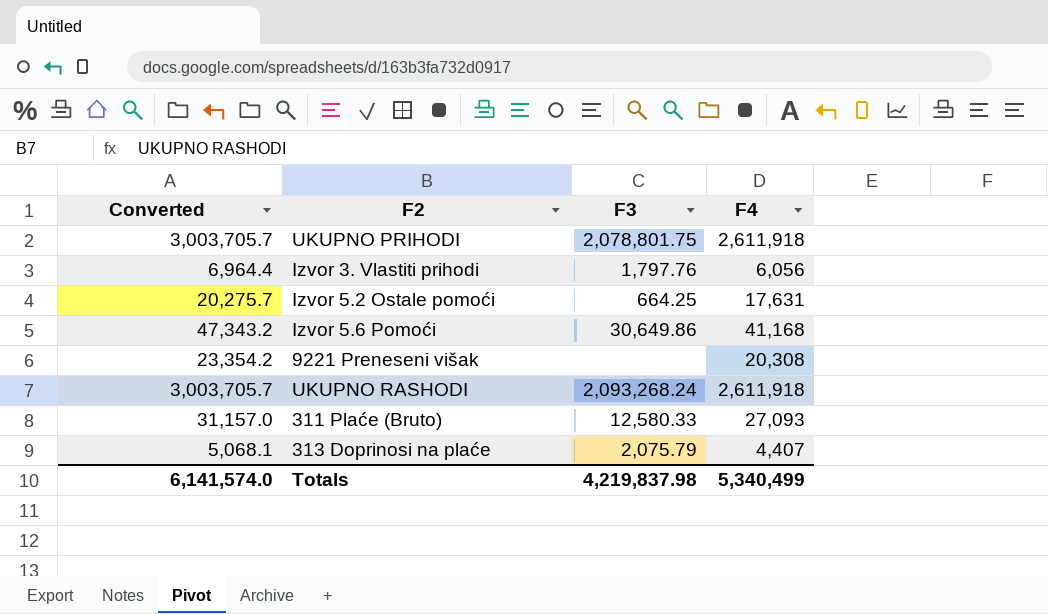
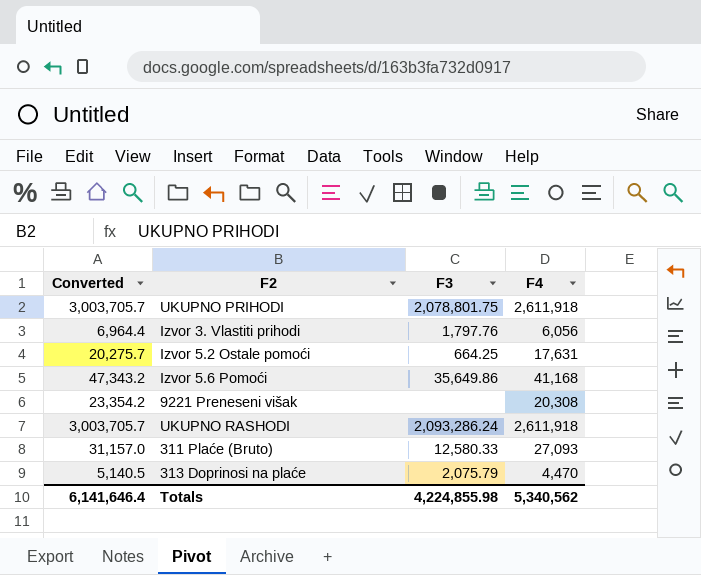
Izvor 5.6 Pomoći | F3: 30,649.86 -> 35,649.86
UKUPNO RASHODI | F3: 2,093,268.24 -> 2,093,286.24
313 Doprinosi na plaće | Converted: 5,068.1 -> 5,140.5
313 Doprinosi na plaće | F4: 4,407 -> 4,470
Totals | Converted: 6,141,574.0 -> 6,141,646.4
Totals | F3: 4,219,837.98 -> 4,224,855.98
Totals | F4: 5,340,499 -> 5,340,562

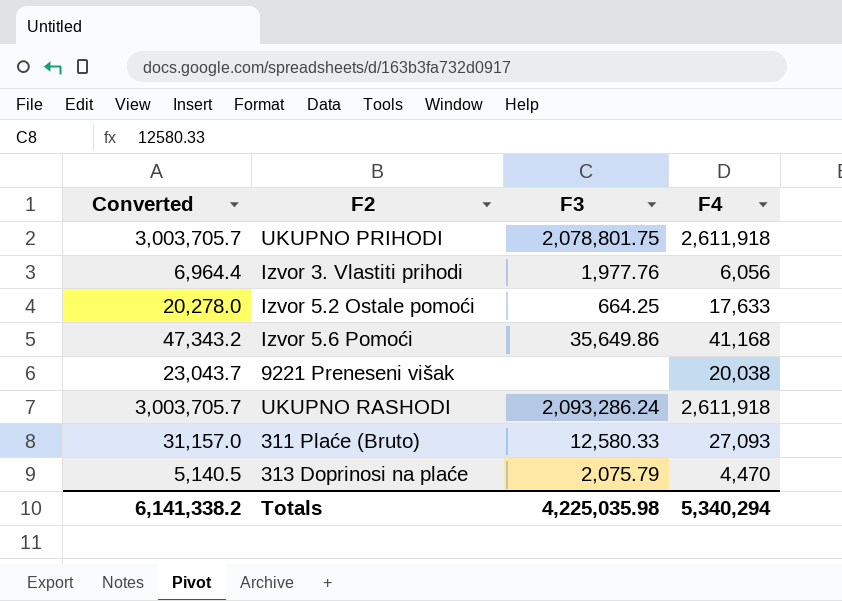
Izvor 3. Vlastiti prihodi | F3: 1,797.76 -> 1,977.76
Izvor 5.2 Ostale pomoći | Converted: 20,275.7 -> 20,278.0
Izvor 5.2 Ostale pomoći | F4: 17,631 -> 17,633
9221 Preneseni višak | Converted: 23,354.2 -> 23,043.7
9221 Preneseni višak | F4: 20,308 -> 20,038
Totals | Converted: 6,141,646.4 -> 6,141,338.2
Totals | F3: 4,224,855.98 -> 4,225,035.98
Totals | F4: 5,340,562 -> 5,340,294

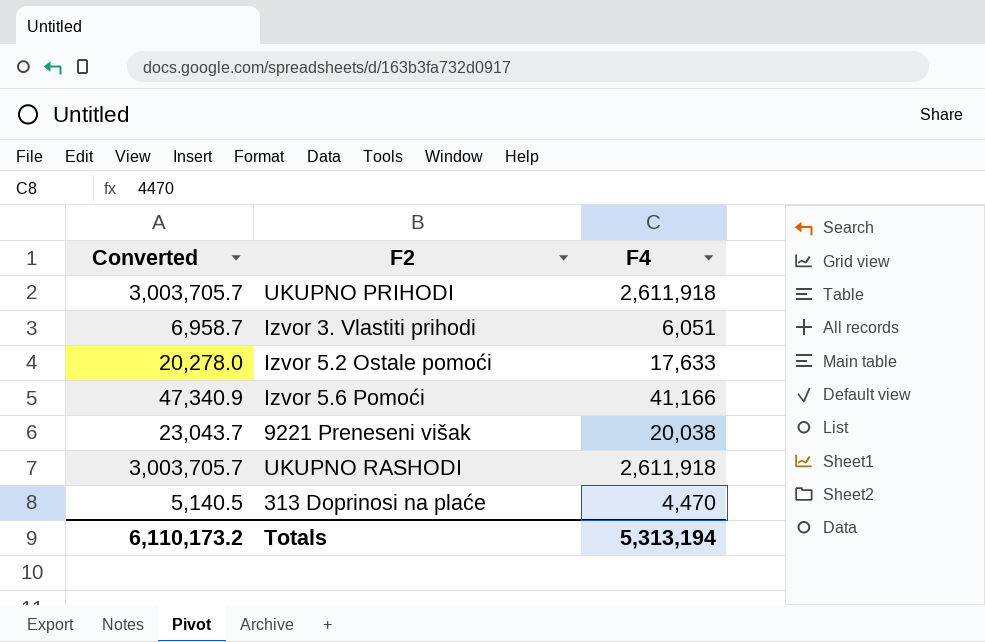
column F3 | position: 3 -> none
row 311 Plaće (Bruto): 31,157.0 | 12,580.33 | 27,093 -> none
Izvor 3. Vlastiti prihodi | Converted: 6,964.4 -> 6,958.7
Izvor 3. Vlastiti prihodi | F4: 6,056 -> 6,051
Izvor 5.6 Pomoći | Converted: 47,343.2 -> 47,340.9
Izvor 5.6 Pomoći | F4: 41,168 -> 41,166
Totals | Converted: 6,141,338.2 -> 6,110,173.2
Totals | F4: 5,340,294 -> 5,313,194

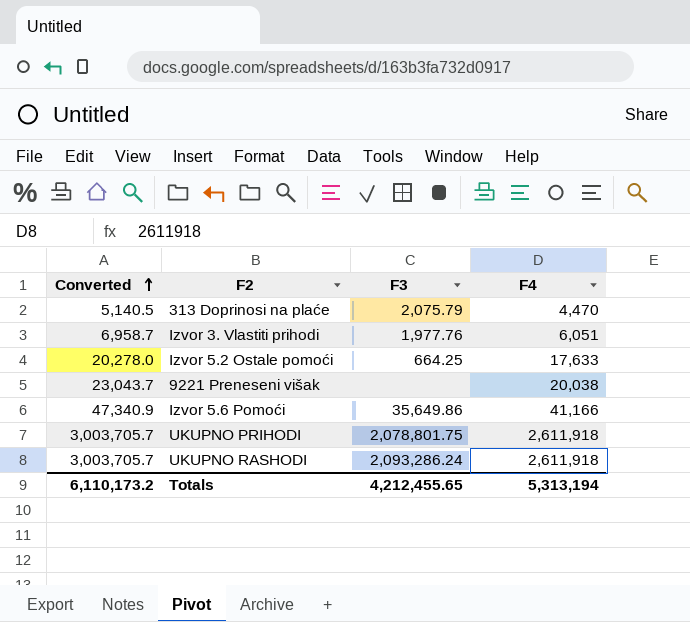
row order: none -> Converted ascending
column F3 | position: none -> 3

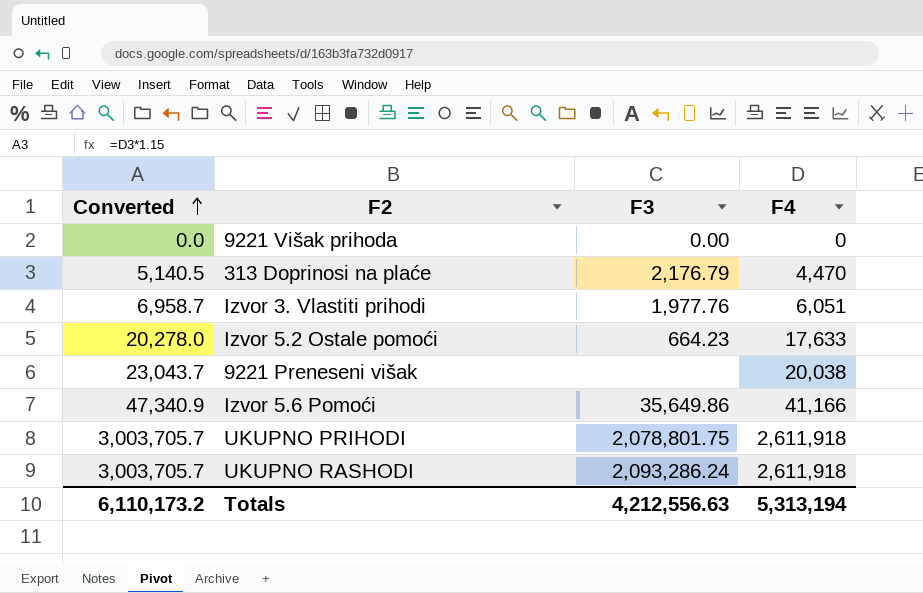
row 9221 Višak prihoda: none -> 0.0 | 0.00 | 0
313 Doprinosi na plaće | F3: 2,075.79 -> 2,176.79
Izvor 5.2 Ostale pomoći | F3: 664.25 -> 664.23
Totals | F3: 4,212,455.65 -> 4,212,556.63

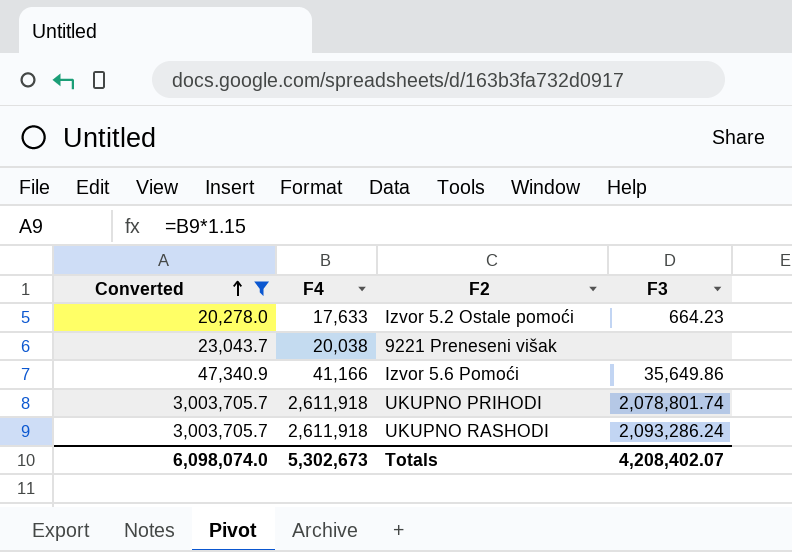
filter: none -> Converted >= 20,278.0
column F4 | position: 4 -> 2
UKUPNO PRIHODI | F3: 2,078,801.75 -> 2,078,801.74
Totals | Converted: 6,110,173.2 -> 6,098,074.0
Totals | F4: 5,313,194 -> 5,302,673
Totals | F3: 4,212,556.63 -> 4,208,402.07

